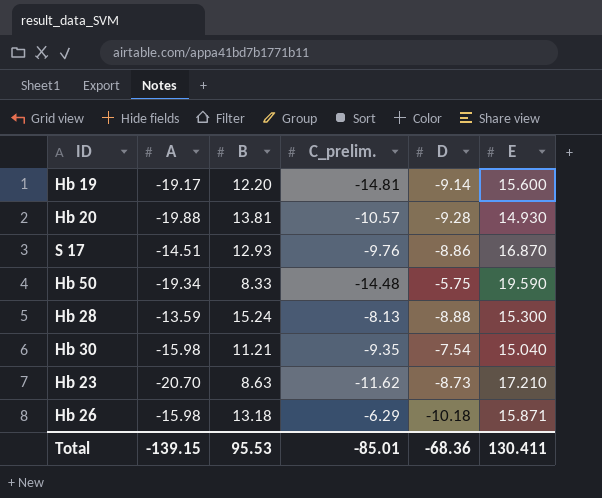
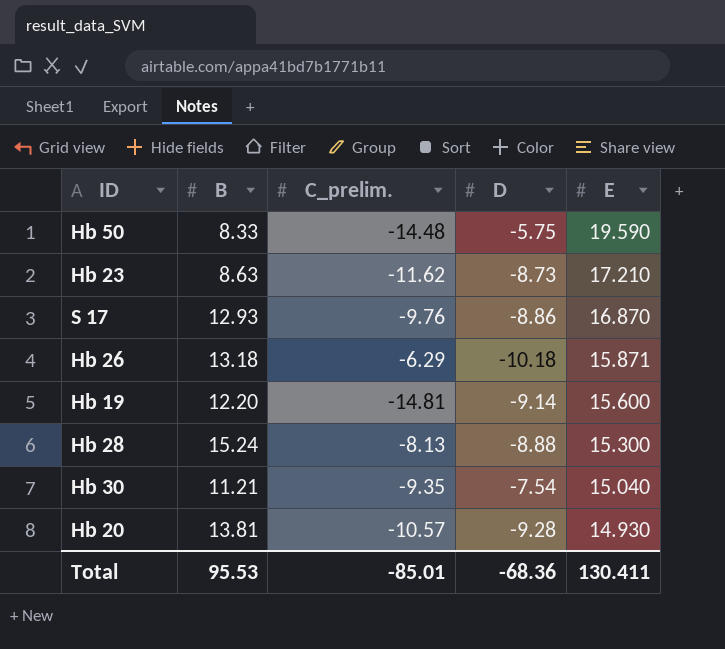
row order: none -> E descending
column A | position: 2 -> none

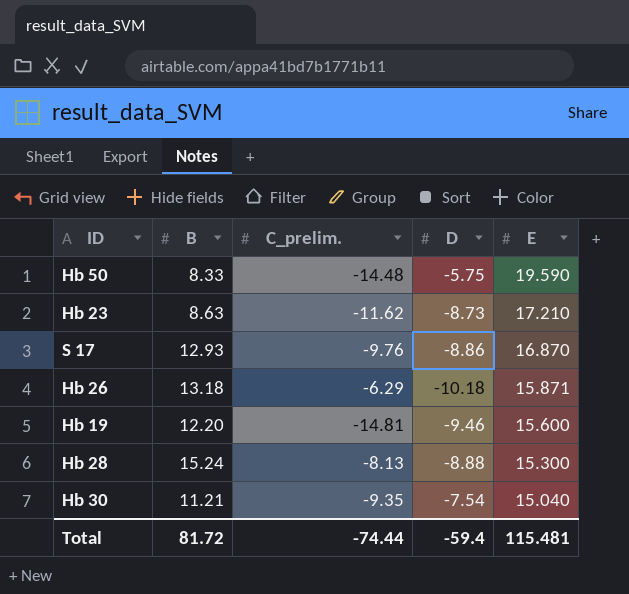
row Hb 20: 13.81 | -10.57 | -9.28 | 14.930 -> none
Hb 19 | D: -9.14 -> -9.46
Total | B: 95.53 -> 81.72
Total | C_prelim.: -85.01 -> -74.44
Total | D: -68.36 -> -59.4
Total | E: 130.411 -> 115.481

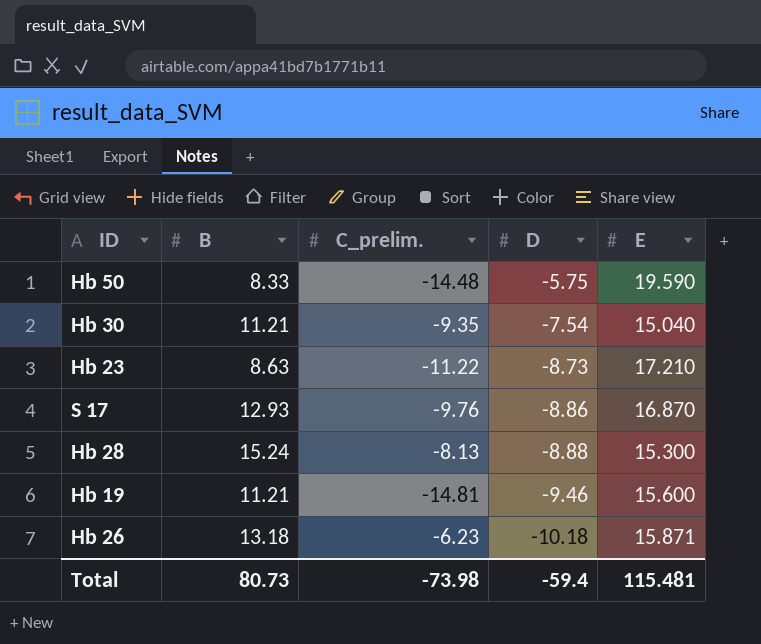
row order: E descending -> D descending
Hb 23 | C_prelim.: -11.62 -> -11.22
Hb 19 | B: 12.20 -> 11.21
Hb 26 | C_prelim.: -6.29 -> -6.23
Total | B: 81.72 -> 80.73
Total | C_prelim.: -74.44 -> -73.98

